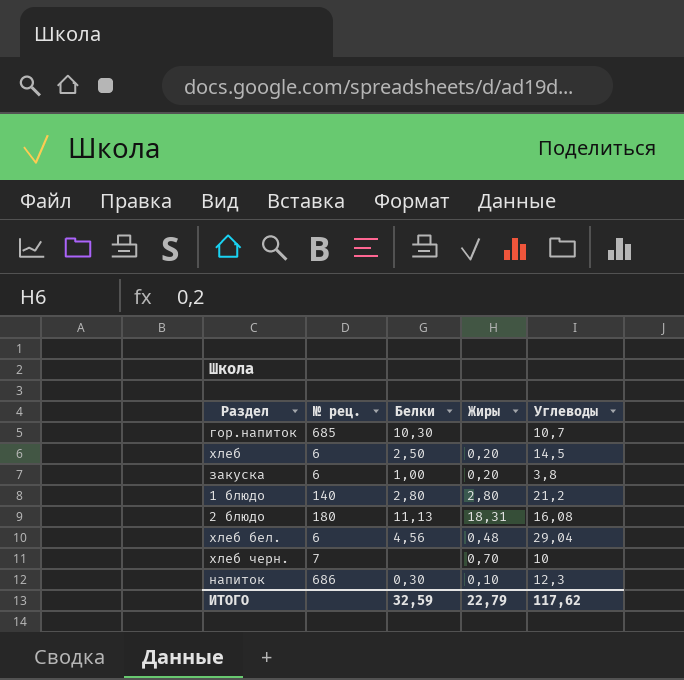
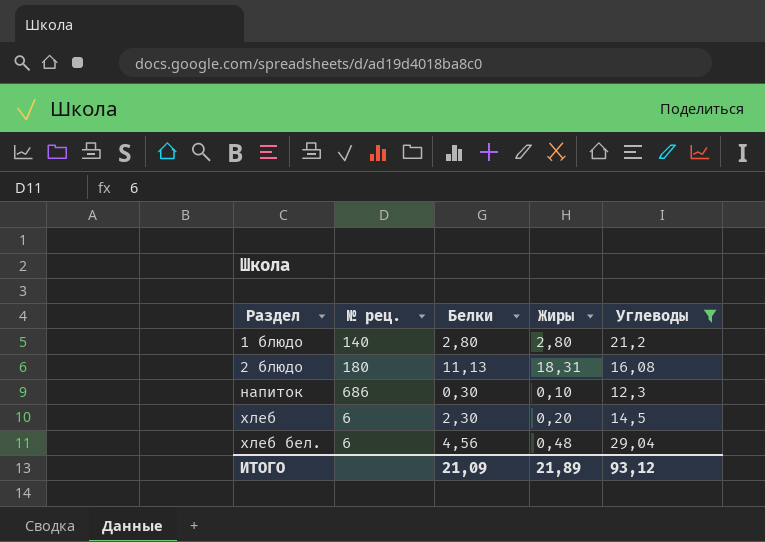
filter: none -> Углеводы >= 12,3
row order: none -> Раздел ascending
хлеб | Белки: 2,50 -> 2,30
ИТОГО | Белки: 32,59 -> 21,09
ИТОГО | Жиры: 22,79 -> 21,89
ИТОГО | Углеводы: 117,62 -> 93,12

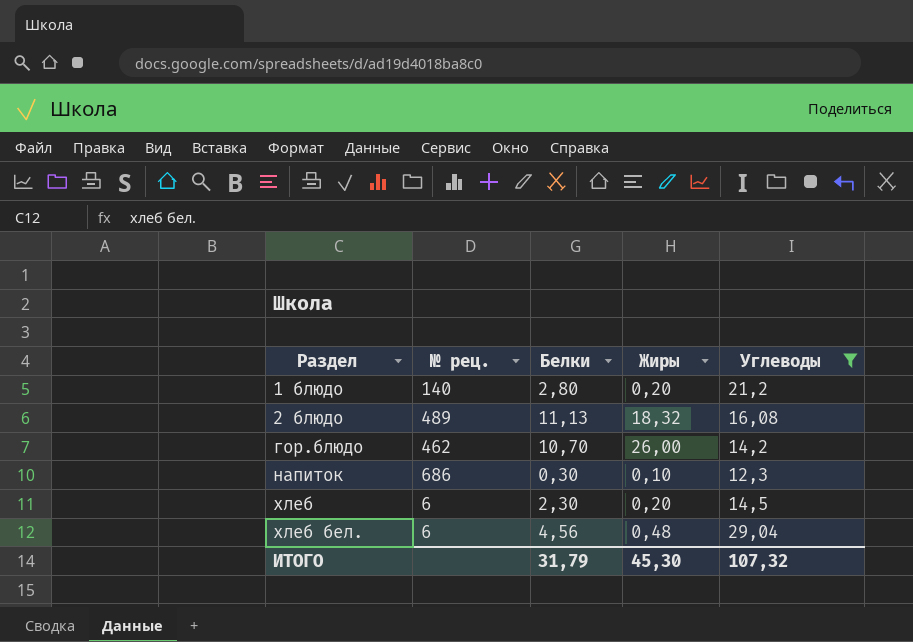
1 блюдо | Жиры: 2,80 -> 0,20
2 блюдо | № рец.: 180 -> 489
2 блюдо | Жиры: 18,31 -> 18,32
row гор.блюдо: none -> 462 | 10,70 | 26,00 | 14,2
ИТОГО | Белки: 21,09 -> 31,79
ИТОГО | Жиры: 21,89 -> 45,30
ИТОГО | Углеводы: 93,12 -> 107,32

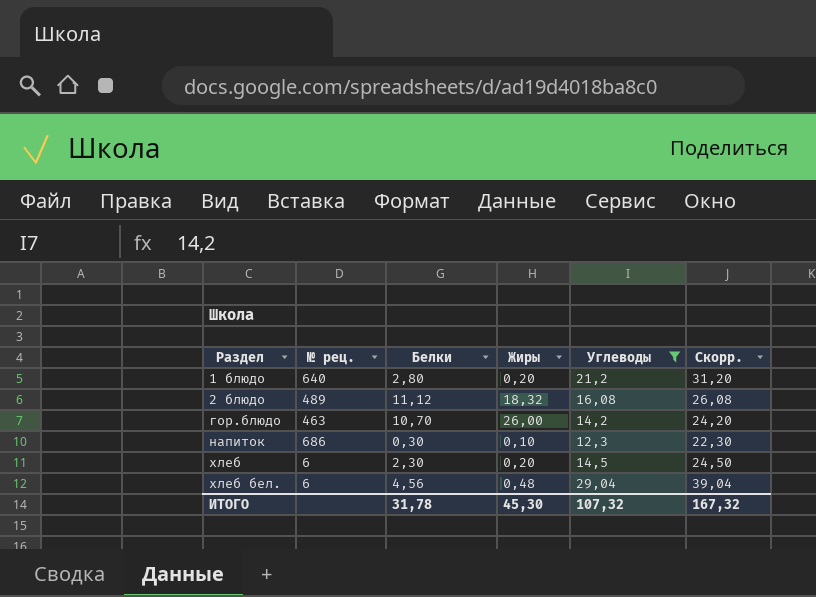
column Скорр. | formula: none -> [Углеводы] + 10
1 блюдо | № рец.: 140 -> 640
2 блюдо | Белки: 11,13 -> 11,12
гор.блюдо | № рец.: 462 -> 463
ИТОГО | Белки: 31,79 -> 31,78

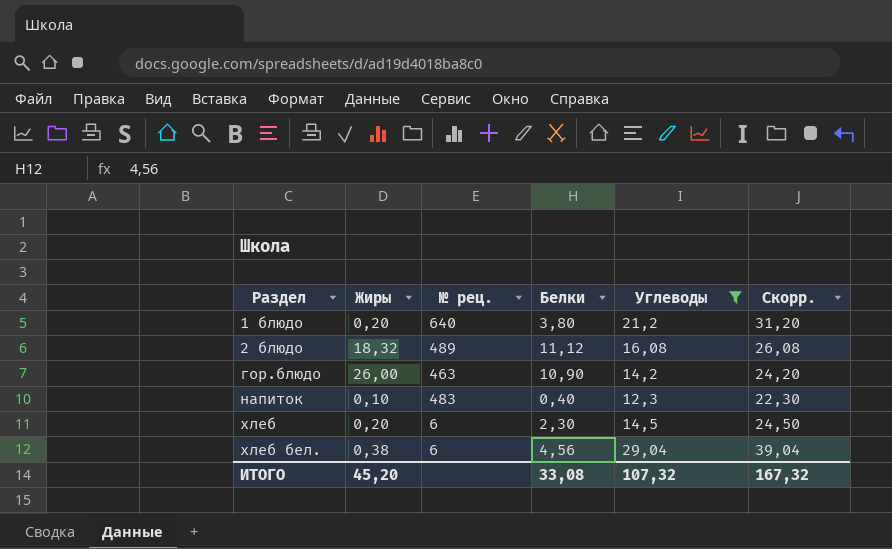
column Жиры | position: 4 -> 2
1 блюдо | Белки: 2,80 -> 3,80
гор.блюдо | Белки: 10,70 -> 10,90
напиток | № рец.: 686 -> 483
напиток | Белки: 0,30 -> 0,40
хлеб бел. | Жиры: 0,48 -> 0,38
ИТОГО | Жиры: 45,30 -> 45,20
ИТОГО | Белки: 31,78 -> 33,08

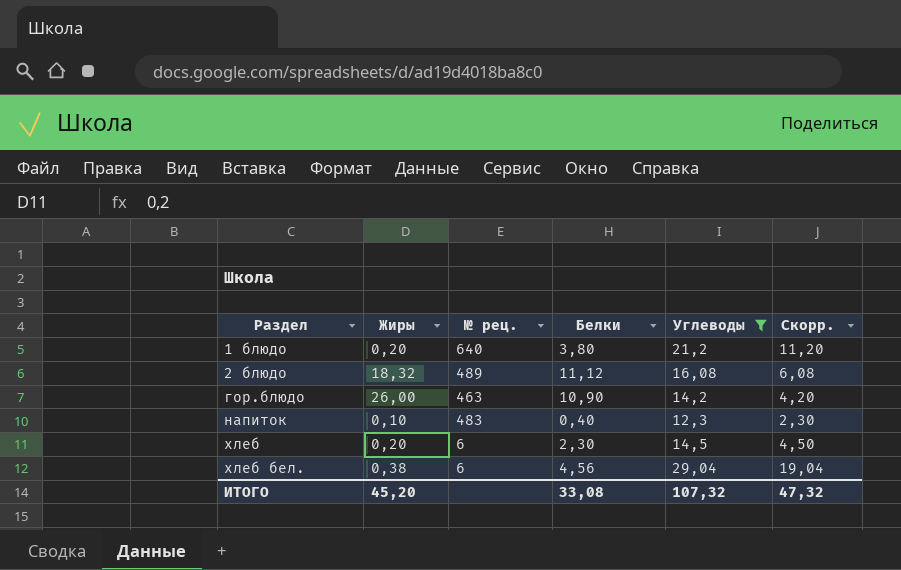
column Скорр. | formula: [Углеводы] + 10 -> [Углеводы] - 10
ИТОГО | Скорр.: 167,32 -> 47,32

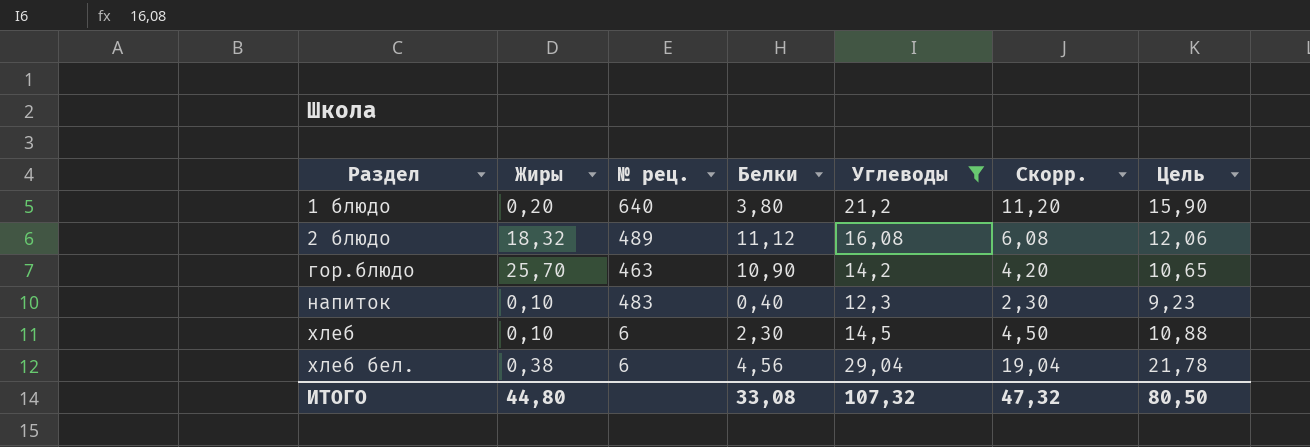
column Цель | formula: none -> [Углеводы] * 0,75
гор.блюдо | Жиры: 26,00 -> 25,70
хлеб | Жиры: 0,20 -> 0,10
ИТОГО | Жиры: 45,20 -> 44,80

